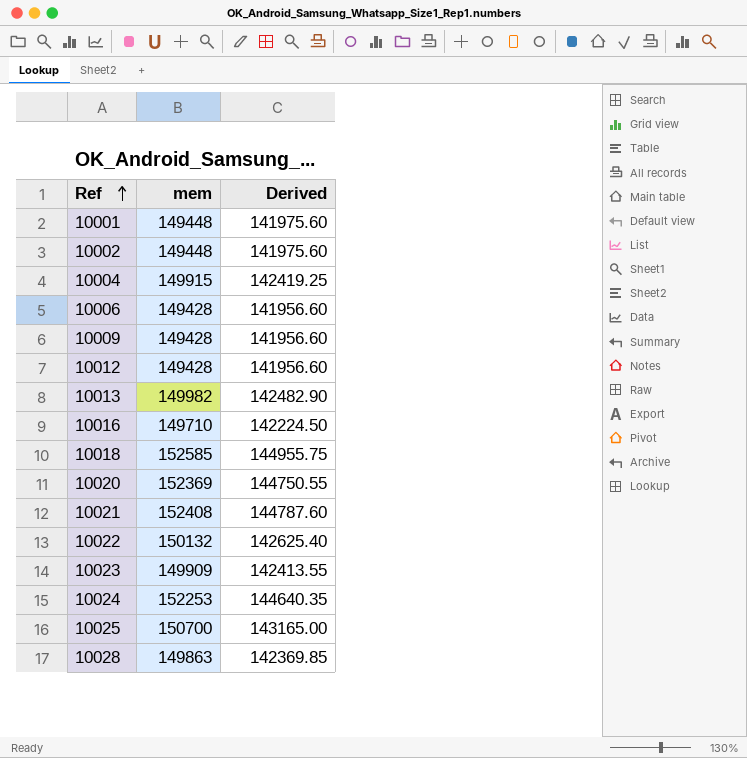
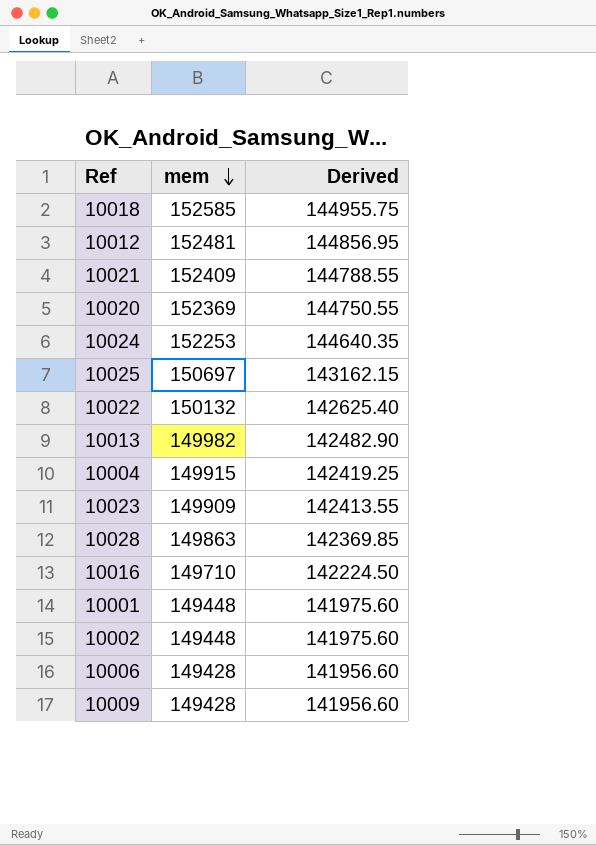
row order: Ref ascending -> mem descending
10012 | mem: 149428 -> 152481
10012 | Derived: 141956.60 -> 144856.95
10021 | mem: 152408 -> 152409
10021 | Derived: 144787.60 -> 144788.55
10025 | mem: 150700 -> 150697
10025 | Derived: 143165.00 -> 143162.15

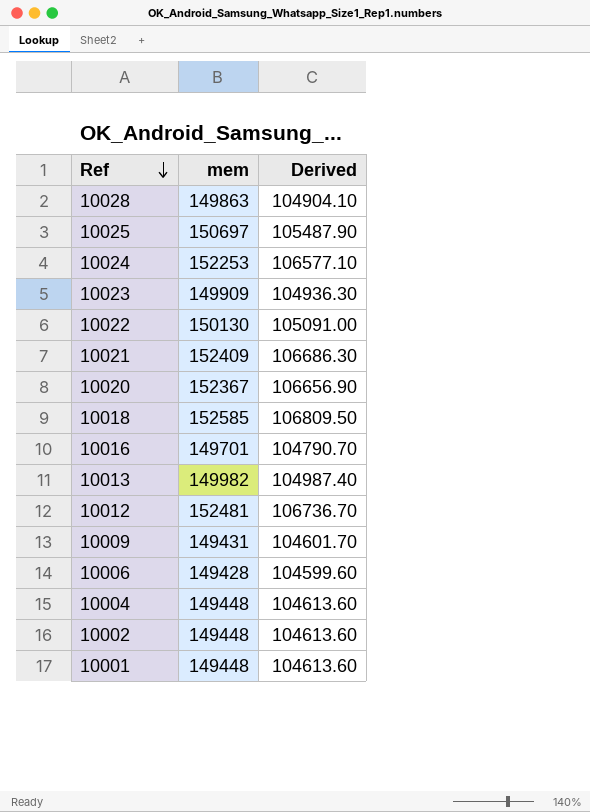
row order: mem descending -> Ref descending
column Derived | formula: [mem] * 0.95 -> [mem] * 0.7
10022 | mem: 150132 -> 150130
10020 | mem: 152369 -> 152367
10016 | mem: 149710 -> 149701
10009 | mem: 149428 -> 149431
10004 | mem: 149915 -> 149448

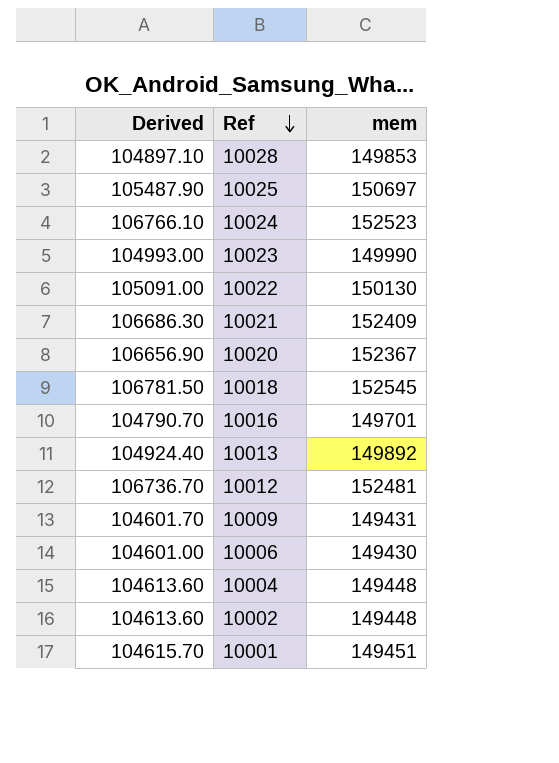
column Derived | position: 3 -> 1
10028 | Derived: 104904.10 -> 104897.10
10028 | mem: 149863 -> 149853
10024 | Derived: 106577.10 -> 106766.10
10024 | mem: 152253 -> 152523
10023 | Derived: 104936.30 -> 104993.00
10023 | mem: 149909 -> 149990
10018 | Derived: 106809.50 -> 106781.50
10018 | mem: 152585 -> 152545
10013 | Derived: 104987.40 -> 104924.40
10013 | mem: 149982 -> 149892
10006 | Derived: 104599.60 -> 104601.00
10006 | mem: 149428 -> 149430
10001 | Derived: 104613.60 -> 104615.70
10001 | mem: 149448 -> 149451

